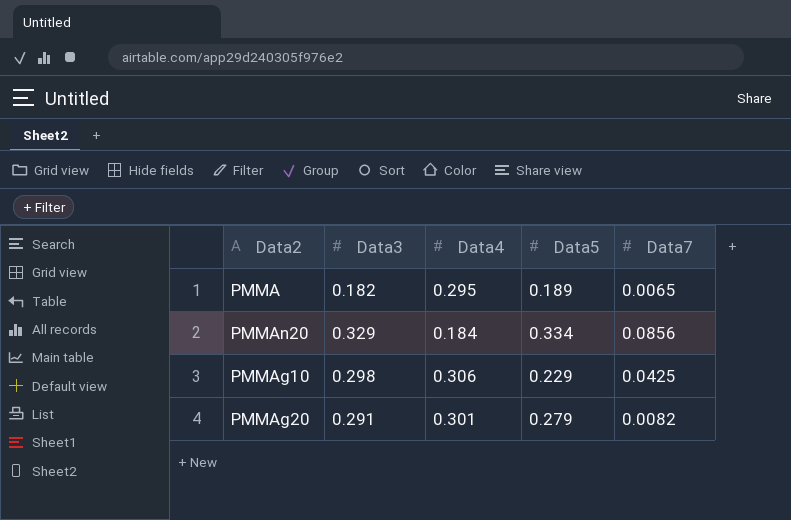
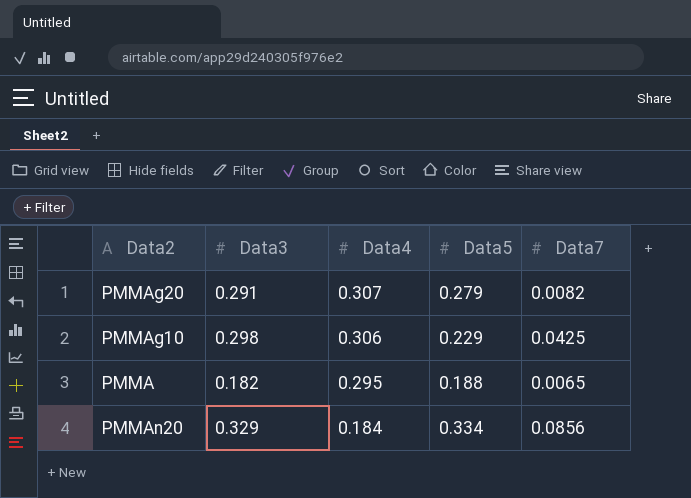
row order: none -> Data4 descending
PMMAg20 | Data4: 0.301 -> 0.307
PMMA | Data5: 0.189 -> 0.188

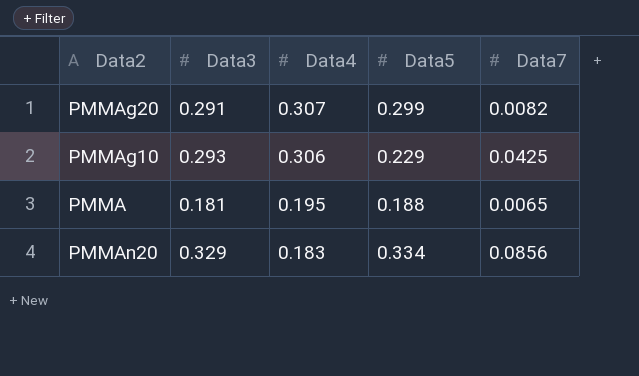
PMMAg20 | Data5: 0.279 -> 0.299
PMMAg10 | Data3: 0.298 -> 0.293
PMMA | Data3: 0.182 -> 0.181
PMMA | Data4: 0.295 -> 0.195
PMMAn20 | Data4: 0.184 -> 0.183

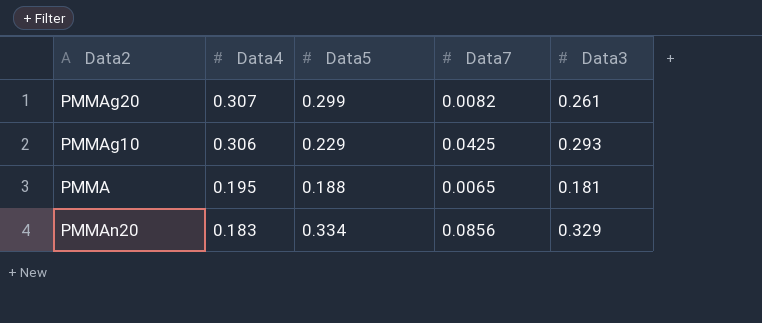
column Data3 | position: 2 -> 5
PMMAg20 | Data3: 0.291 -> 0.261

